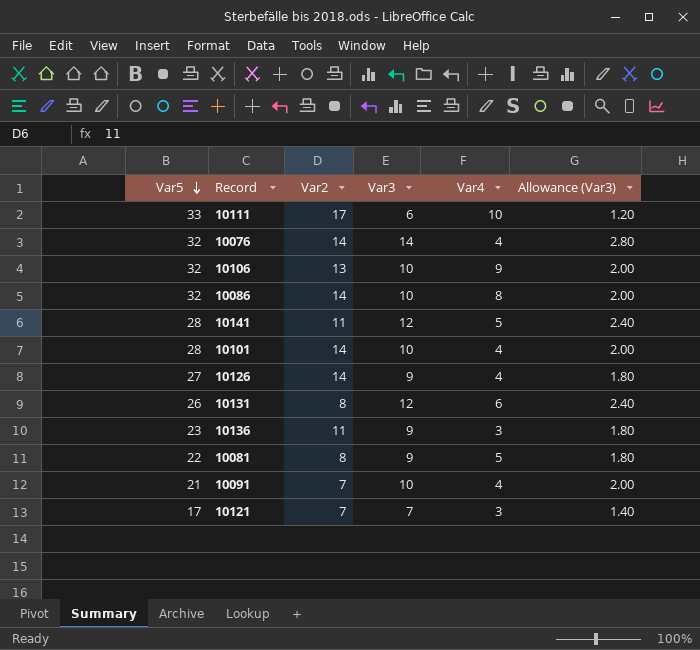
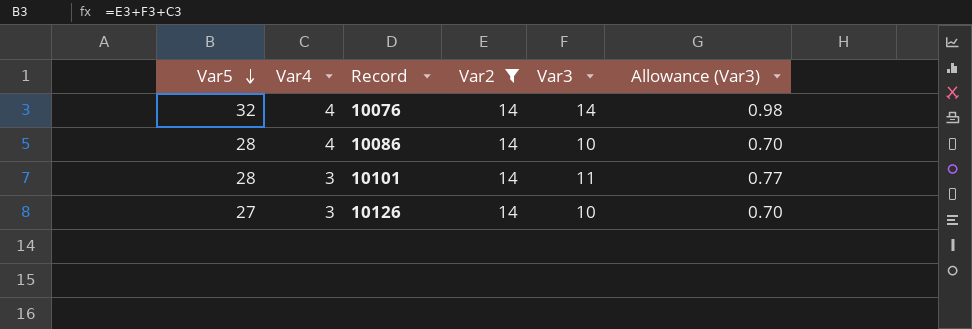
filter: none -> Var2 = 14
column Var4 | position: 5 -> 2
column Allowance (Var3) | formula: [Var3] * 0.2 -> [Var3] * 0.07
10086 | Var5: 32 -> 28
10086 | Var4: 8 -> 4
10101 | Var4: 4 -> 3
10101 | Var3: 10 -> 11
10126 | Var4: 4 -> 3
10126 | Var3: 9 -> 10

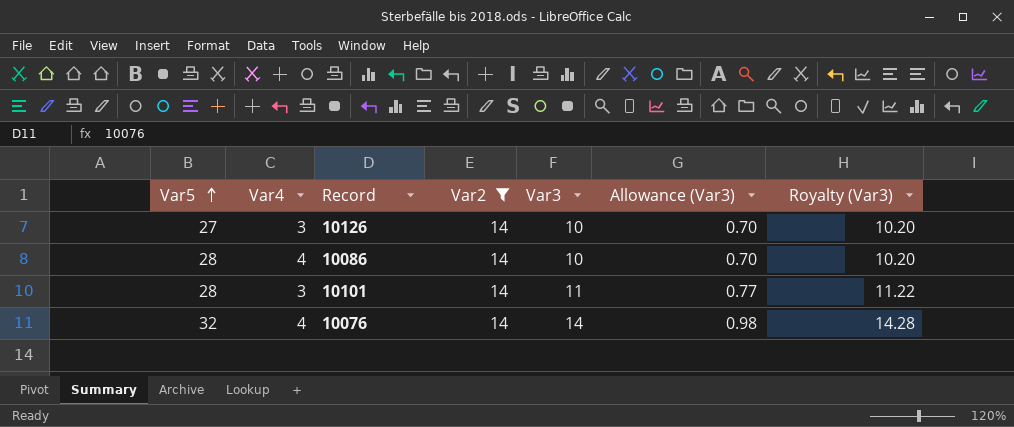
row order: Var5 descending -> Var5 ascending
column Royalty (Var3) | formula: none -> [Var3] * 1.02

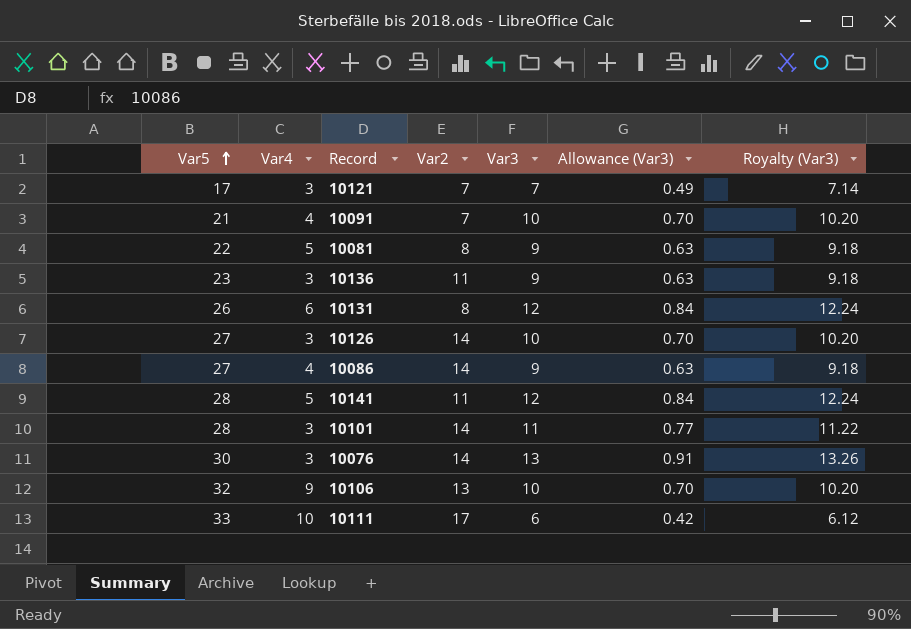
filter: Var2 = 14 -> none
10086 | Var5: 28 -> 27
10086 | Var3: 10 -> 9
10086 | Allowance (Var3): 0.70 -> 0.63
10086 | Royalty (Var3): 10.20 -> 9.18
10076 | Var5: 32 -> 30
10076 | Var4: 4 -> 3
10076 | Var3: 14 -> 13
10076 | Allowance (Var3): 0.98 -> 0.91
10076 | Royalty (Var3): 14.28 -> 13.26

